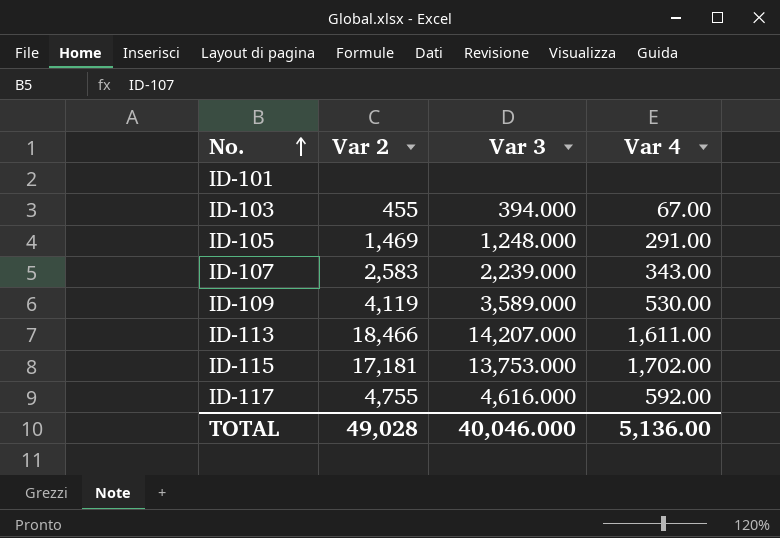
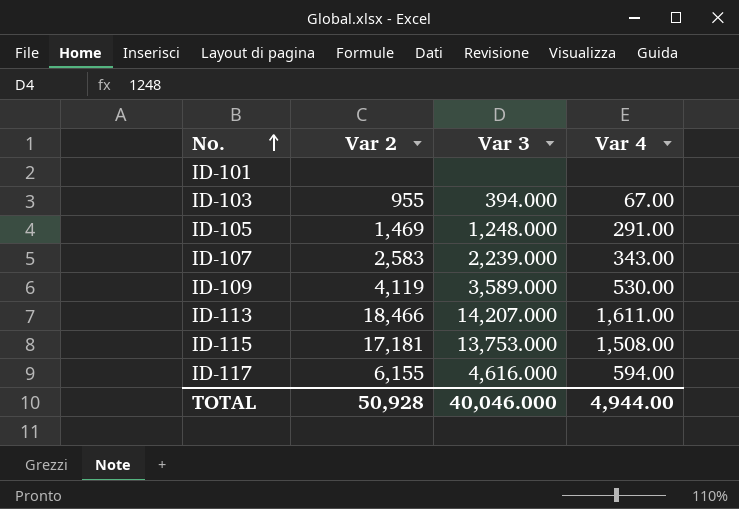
ID-103 | Var 2: 455 -> 955
ID-115 | Var 4: 1,702.00 -> 1,508.00
ID-117 | Var 2: 4,755 -> 6,155
ID-117 | Var 4: 592.00 -> 594.00
TOTAL | Var 2: 49,028 -> 50,928
TOTAL | Var 4: 5,136.00 -> 4,944.00

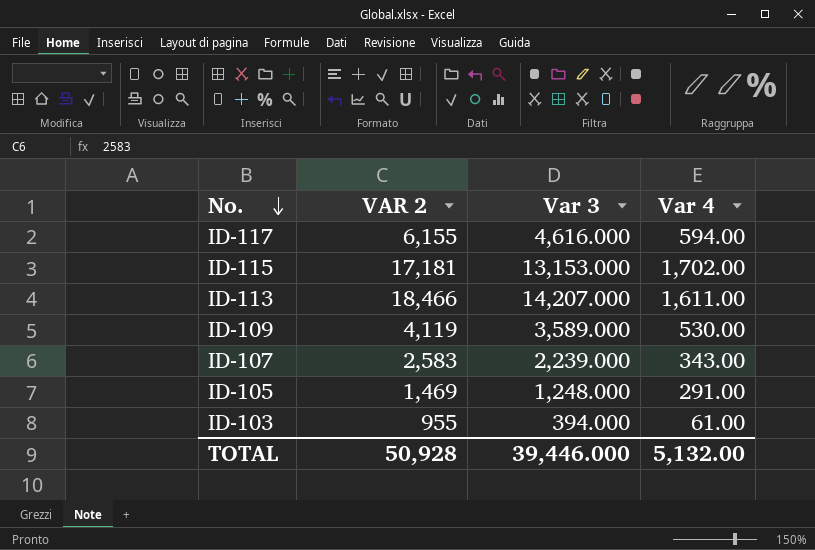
row order: No. ascending -> No. descending
column name: Var 2 -> VAR 2
row ID-101: none | none | none -> none
ID-115 | Var 3: 13,753.000 -> 13,153.000
ID-115 | Var 4: 1,508.00 -> 1,702.00
ID-103 | Var 4: 67.00 -> 61.00
TOTAL | Var 3: 40,046.000 -> 39,446.000
TOTAL | Var 4: 4,944.00 -> 5,132.00

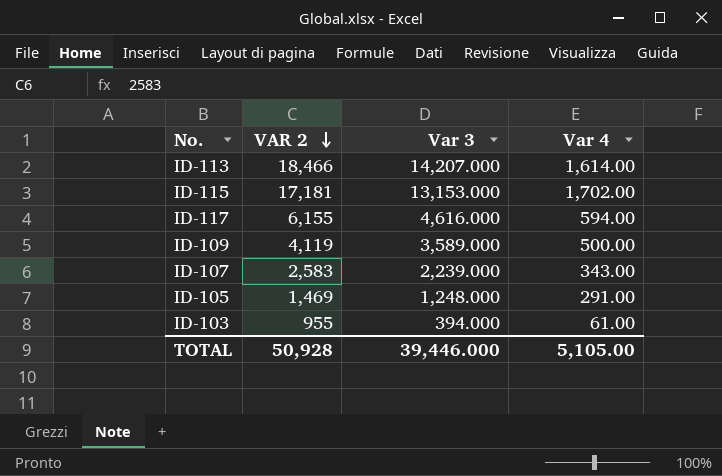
row order: No. descending -> VAR 2 descending
ID-113 | Var 4: 1,611.00 -> 1,614.00
ID-109 | Var 4: 530.00 -> 500.00
TOTAL | Var 4: 5,132.00 -> 5,105.00

